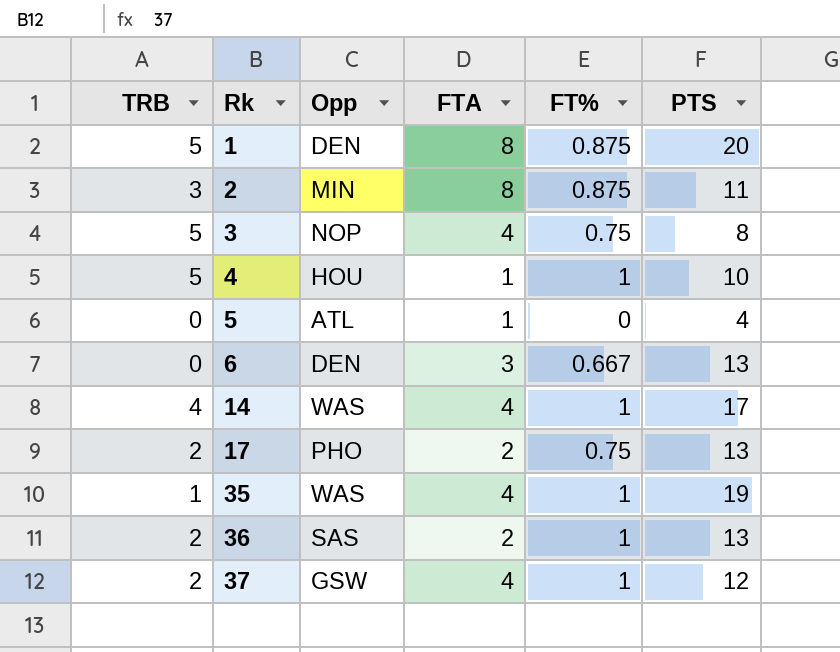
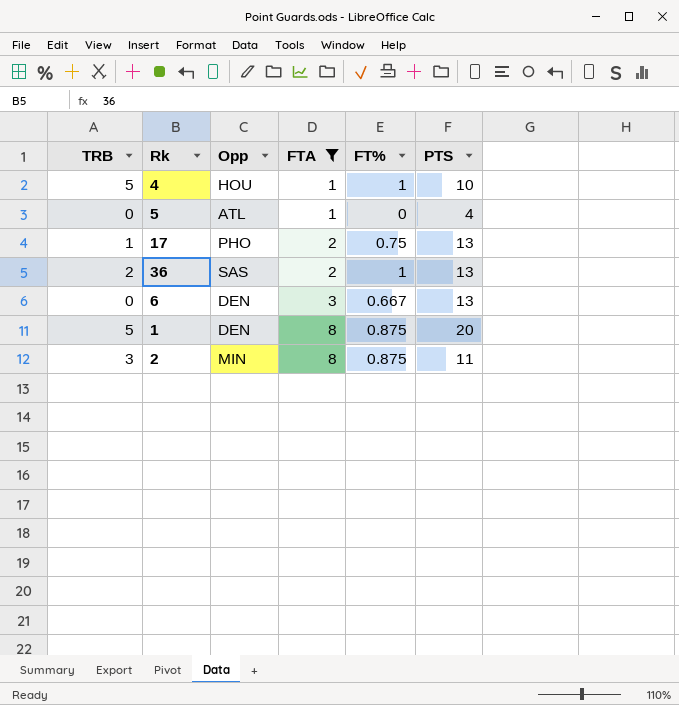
filter: none -> FTA != 4
row order: Rk ascending -> FTA ascending
17 | TRB: 2 -> 1

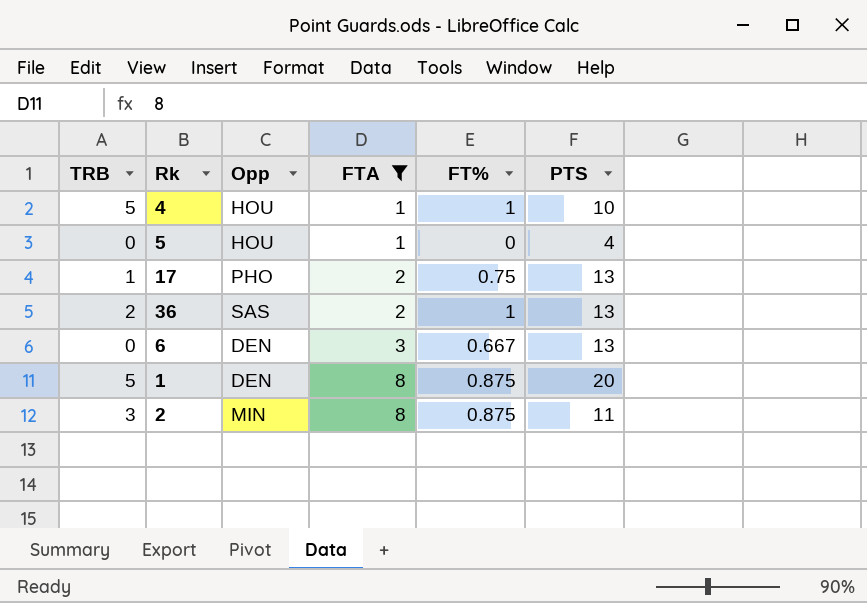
5 | Opp: ATL -> HOU

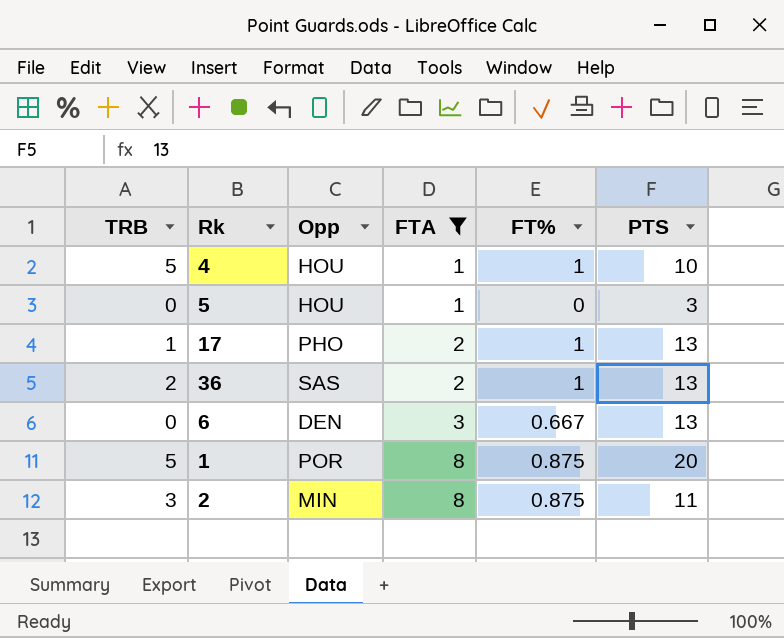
5 | PTS: 4 -> 3
17 | FT%: 0.75 -> 1
1 | Opp: DEN -> POR

